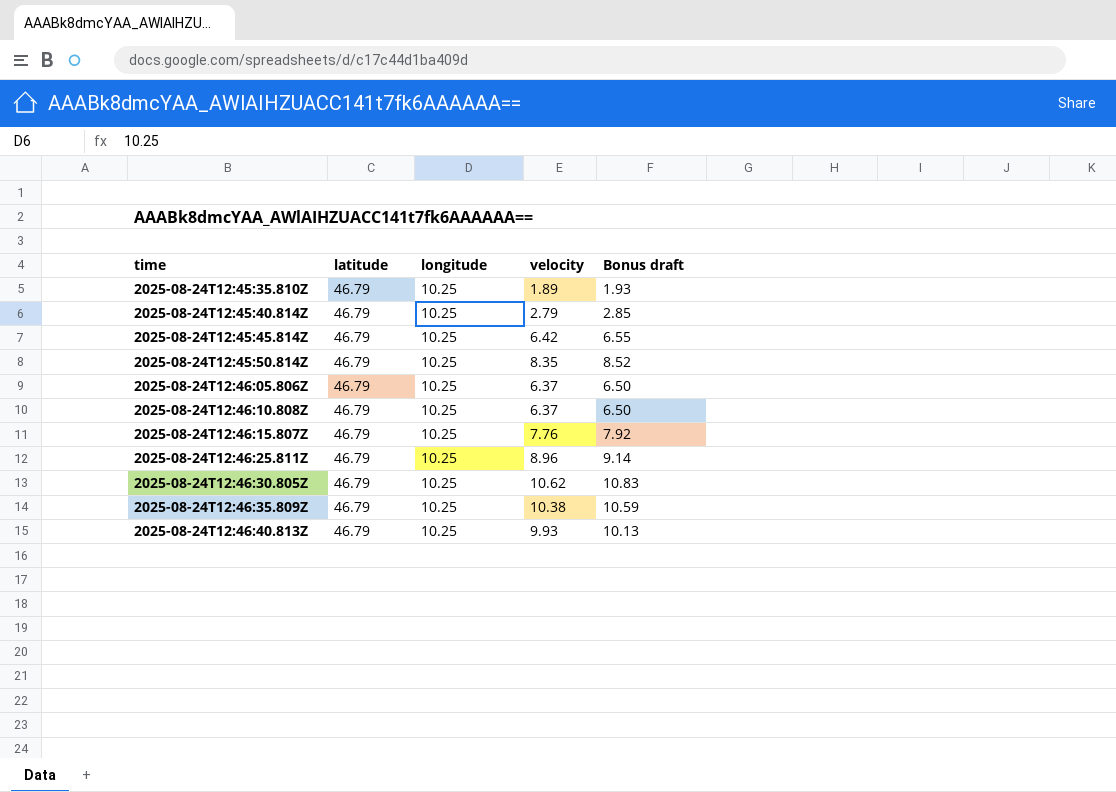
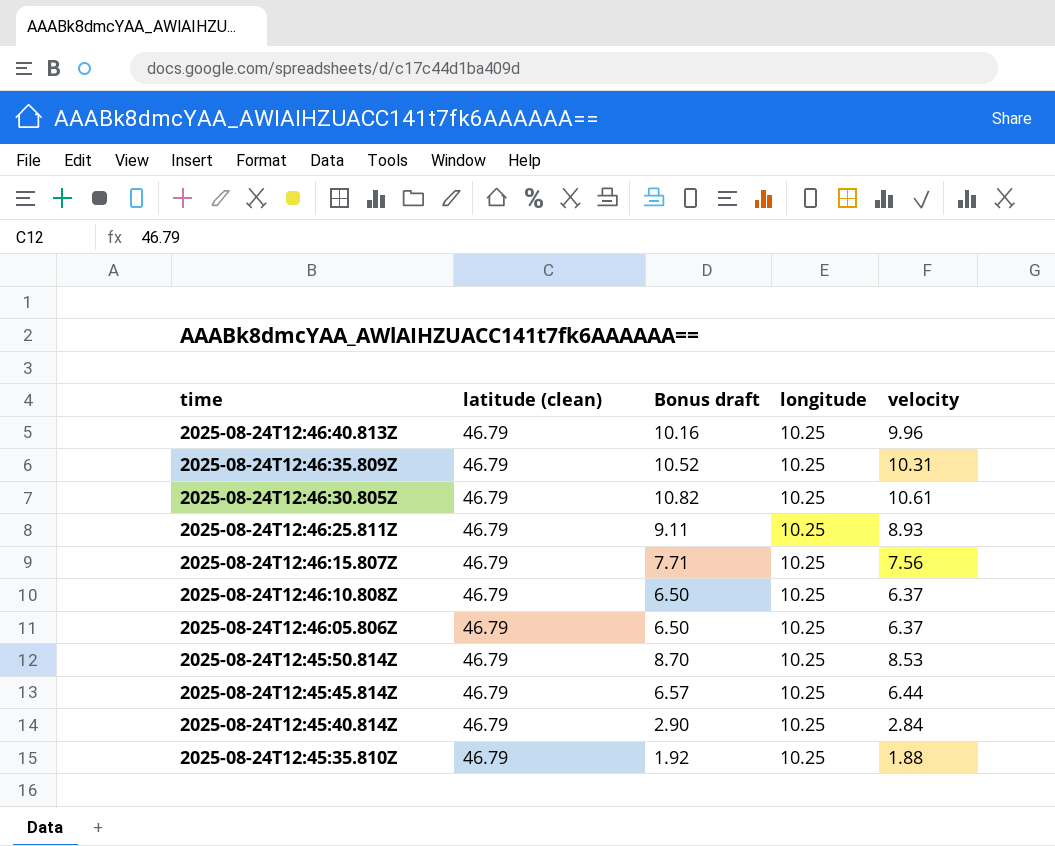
row order: time ascending -> time descending
column name: latitude -> latitude (clean)
column Bonus draft | position: 5 -> 3
2025-08-24T12:46:40.813Z | Bonus draft: 10.13 -> 10.16
2025-08-24T12:46:40.813Z | velocity: 9.93 -> 9.96
2025-08-24T12:46:35.809Z | Bonus draft: 10.59 -> 10.52
2025-08-24T12:46:35.809Z | velocity: 10.38 -> 10.31
2025-08-24T12:46:30.805Z | Bonus draft: 10.83 -> 10.82
2025-08-24T12:46:30.805Z | velocity: 10.62 -> 10.61
2025-08-24T12:46:25.811Z | Bonus draft: 9.14 -> 9.11
2025-08-24T12:46:25.811Z | velocity: 8.96 -> 8.93
2025-08-24T12:46:15.807Z | Bonus draft: 7.92 -> 7.71
2025-08-24T12:46:15.807Z | velocity: 7.76 -> 7.56
2025-08-24T12:45:50.814Z | Bonus draft: 8.52 -> 8.70
2025-08-24T12:45:50.814Z | velocity: 8.35 -> 8.53
2025-08-24T12:45:45.814Z | Bonus draft: 6.55 -> 6.57
2025-08-24T12:45:45.814Z | velocity: 6.42 -> 6.44
2025-08-24T12:45:40.814Z | Bonus draft: 2.85 -> 2.90
2025-08-24T12:45:40.814Z | velocity: 2.79 -> 2.84
2025-08-24T12:45:35.810Z | Bonus draft: 1.93 -> 1.92
2025-08-24T12:45:35.810Z | velocity: 1.89 -> 1.88

